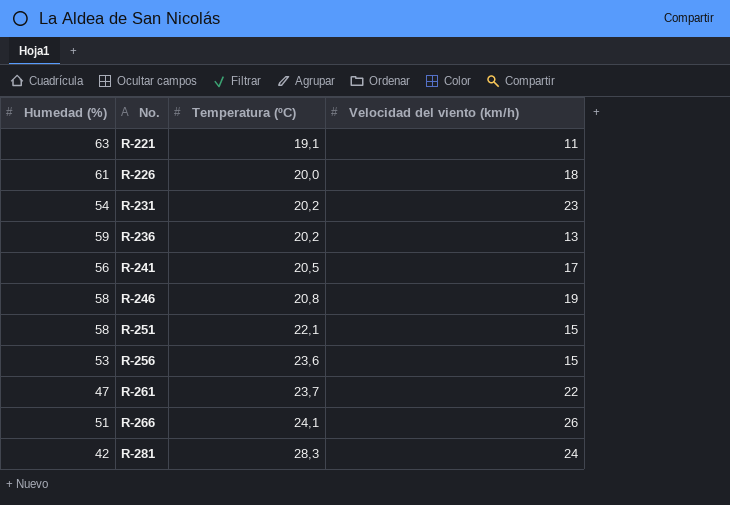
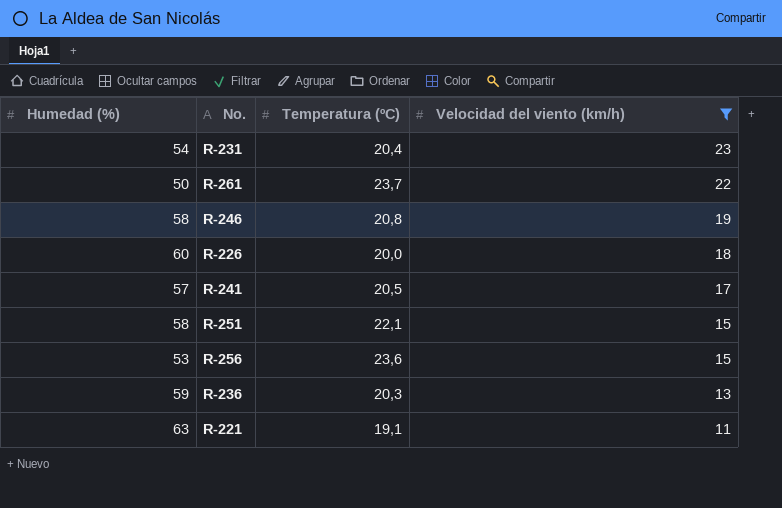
filter: none -> Velocidad del viento (km/h) <= 23
row order: No. ascending -> Velocidad del viento (km/h) descending
R-231 | Temperatura (ºC): 20,2 -> 20,4
R-261 | Humedad (%): 47 -> 50
R-226 | Humedad (%): 61 -> 60
R-241 | Humedad (%): 56 -> 57
R-236 | Temperatura (ºC): 20,2 -> 20,3

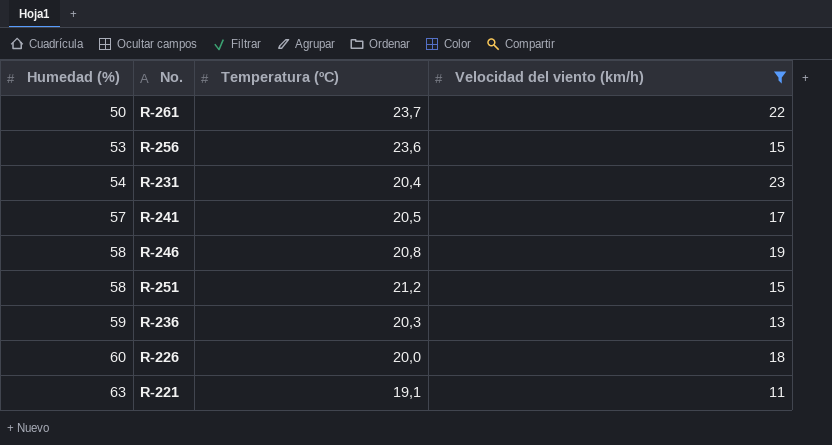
row order: Velocidad del viento (km/h) descending -> Humedad (%) ascending
R-251 | Temperatura (ºC): 22,1 -> 21,2

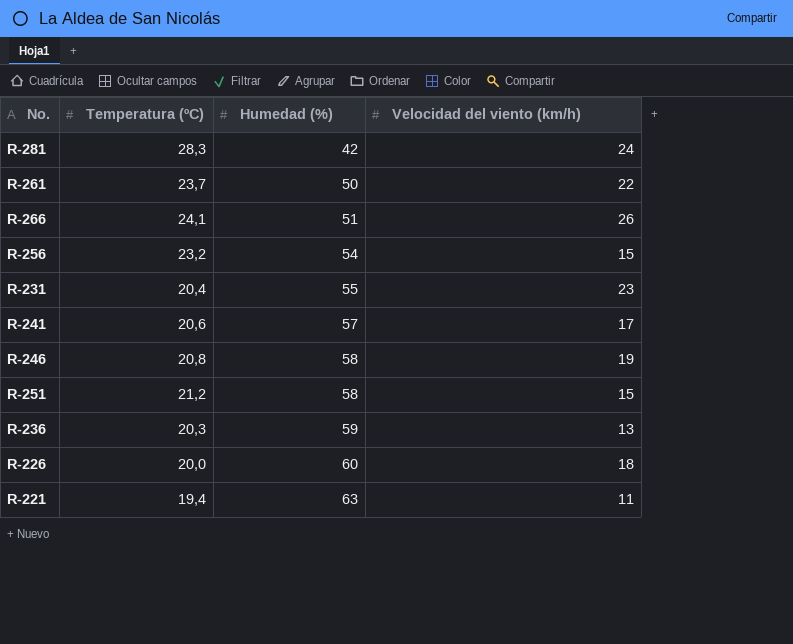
filter: Velocidad del viento (km/h) <= 23 -> none
column Humedad (%) | position: 1 -> 3
R-256 | Temperatura (ºC): 23,6 -> 23,2
R-256 | Humedad (%): 53 -> 54
R-231 | Humedad (%): 54 -> 55
R-241 | Temperatura (ºC): 20,5 -> 20,6
R-221 | Temperatura (ºC): 19,1 -> 19,4

